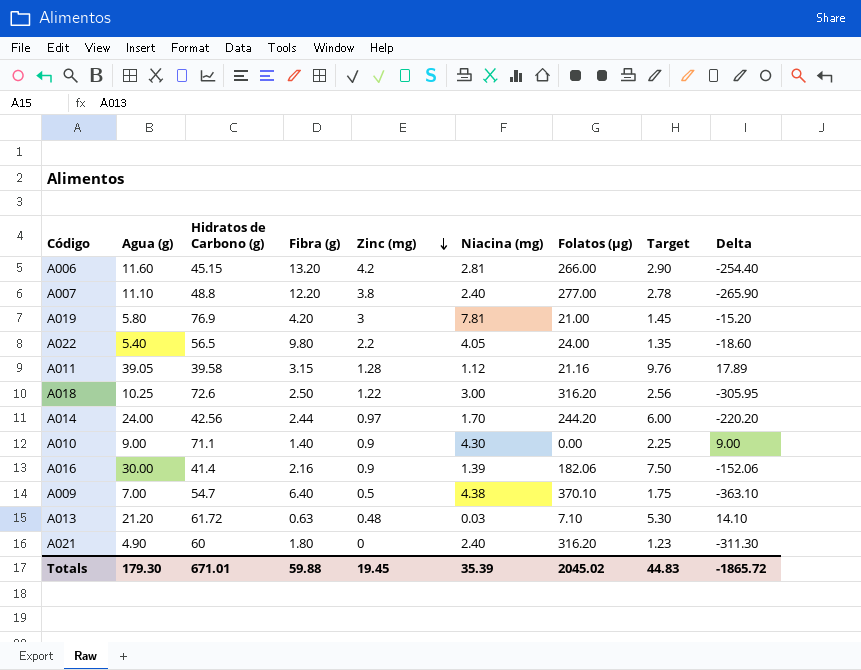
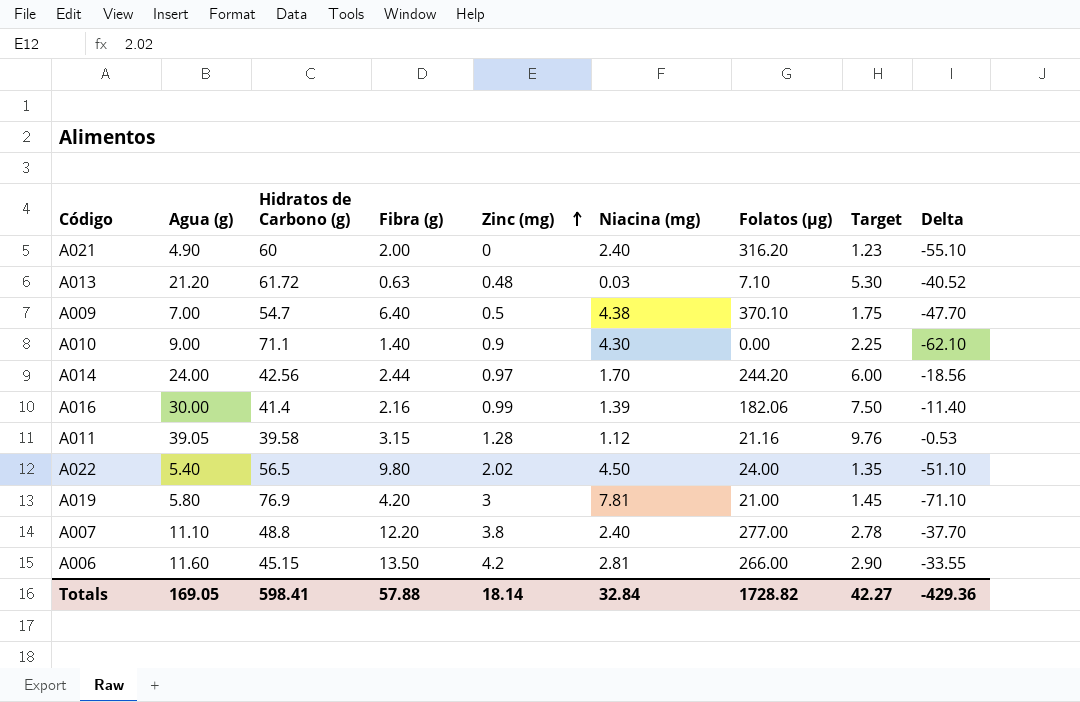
row order: Zinc (mg) descending -> Zinc (mg) ascending
column Delta | formula: [Agua (g)] - [Folatos (µg)] -> [Agua (g)] - [Hidratos de Carbono (g)]
row A018: 10.25 | 72.6 | 2.50 | 1.22 | 3.00 | 316.20 | 2.56 | -305.95 -> none
A021 | Fibra (g): 1.80 -> 2.00
A016 | Zinc (mg): 0.9 -> 0.99
A022 | Zinc (mg): 2.2 -> 2.02
A022 | Niacina (mg): 4.05 -> 4.50
A006 | Fibra (g): 13.20 -> 13.50
Totals | Agua (g): 179.30 -> 169.05
Totals | Hidratos de Carbono (g): 671.01 -> 598.41
Totals | Fibra (g): 59.88 -> 57.88
Totals | Zinc (mg): 19.45 -> 18.14
Totals | Niacina (mg): 35.39 -> 32.84
Totals | Folatos (µg): 2045.02 -> 1728.82
Totals | Target: 44.83 -> 42.27
Totals | Delta: -1865.72 -> -429.36

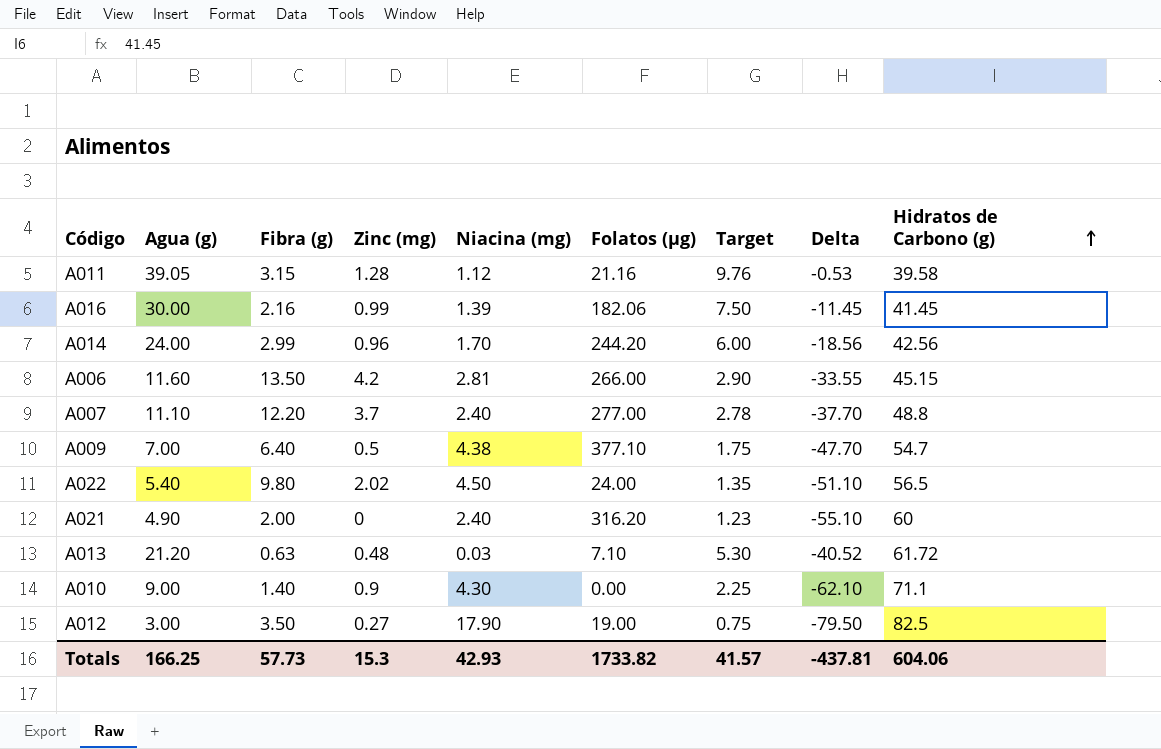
row order: Zinc (mg) ascending -> Hidratos de Carbono (g) ascending
column Hidratos de Carbono (g) | position: 3 -> 9
row A019: 5.80 | 76.9 | 4.20 | 3 | 7.81 | 21.00 | 1.45 | -71.10 -> none
A016 | Delta: -11.40 -> -11.45
A016 | Hidratos de Carbono (g): 41.4 -> 41.45
A014 | Fibra (g): 2.44 -> 2.99
A014 | Zinc (mg): 0.97 -> 0.96
A007 | Zinc (mg): 3.8 -> 3.7
A009 | Folatos (µg): 370.10 -> 377.10
row A012: none -> 3.00 | 3.50 | 0.27 | 17.90 | 19.00 | 0.75 | -79.50 | 82.5
Totals | Agua (g): 169.05 -> 166.25
Totals | Fibra (g): 57.88 -> 57.73
Totals | Zinc (mg): 18.14 -> 15.3
Totals | Niacina (mg): 32.84 -> 42.93
Totals | Folatos (µg): 1728.82 -> 1733.82
Totals | Target: 42.27 -> 41.57
Totals | Delta: -429.36 -> -437.81
Totals | Hidratos de Carbono (g): 598.41 -> 604.06

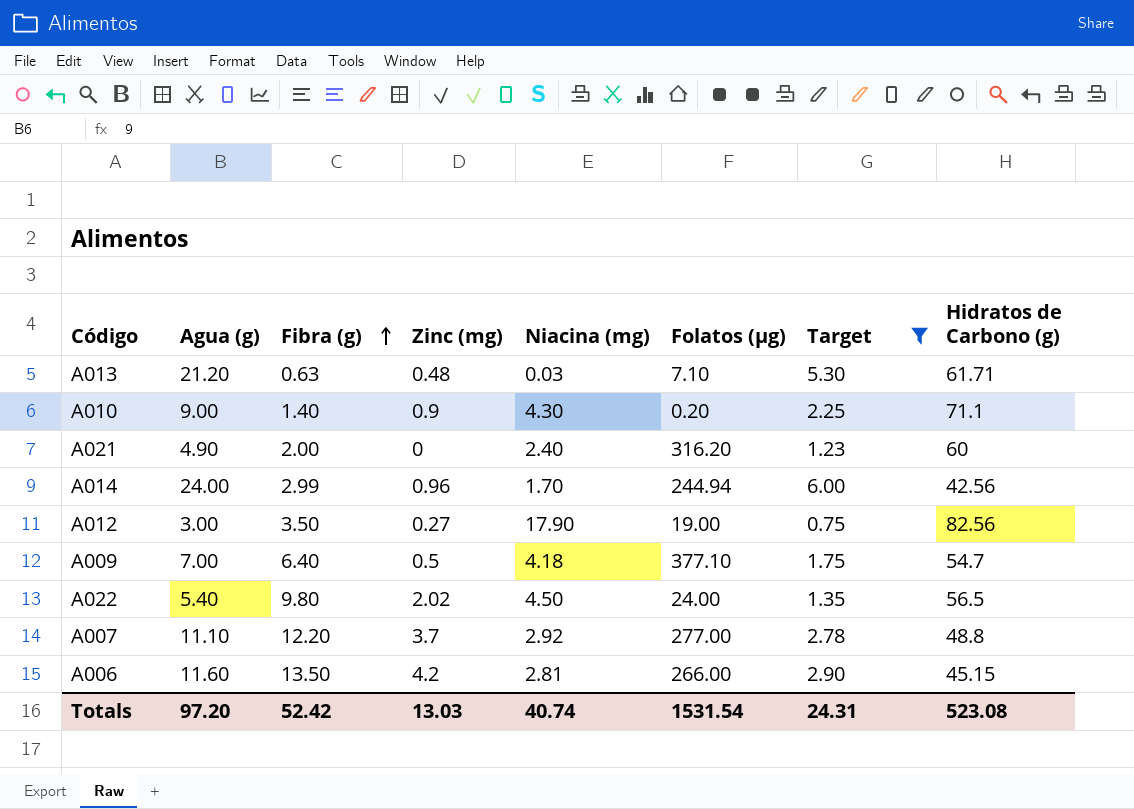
filter: none -> Target <= 6.00
row order: Hidratos de Carbono (g) ascending -> Fibra (g) ascending
column Delta | formula: [Agua (g)] - [Hidratos de Carbono (g)] -> none
A013 | Hidratos de Carbono (g): 61.72 -> 61.71
A010 | Folatos (µg): 0.00 -> 0.20
A014 | Folatos (µg): 244.20 -> 244.94
A012 | Hidratos de Carbono (g): 82.5 -> 82.56
A009 | Niacina (mg): 4.38 -> 4.18
A007 | Niacina (mg): 2.40 -> 2.92
Totals | Agua (g): 166.25 -> 97.20
Totals | Fibra (g): 57.73 -> 52.42
Totals | Zinc (mg): 15.3 -> 13.03
Totals | Niacina (mg): 42.93 -> 40.74
Totals | Folatos (µg): 1733.82 -> 1531.54
Totals | Target: 41.57 -> 24.31
Totals | Hidratos de Carbono (g): 604.06 -> 523.08

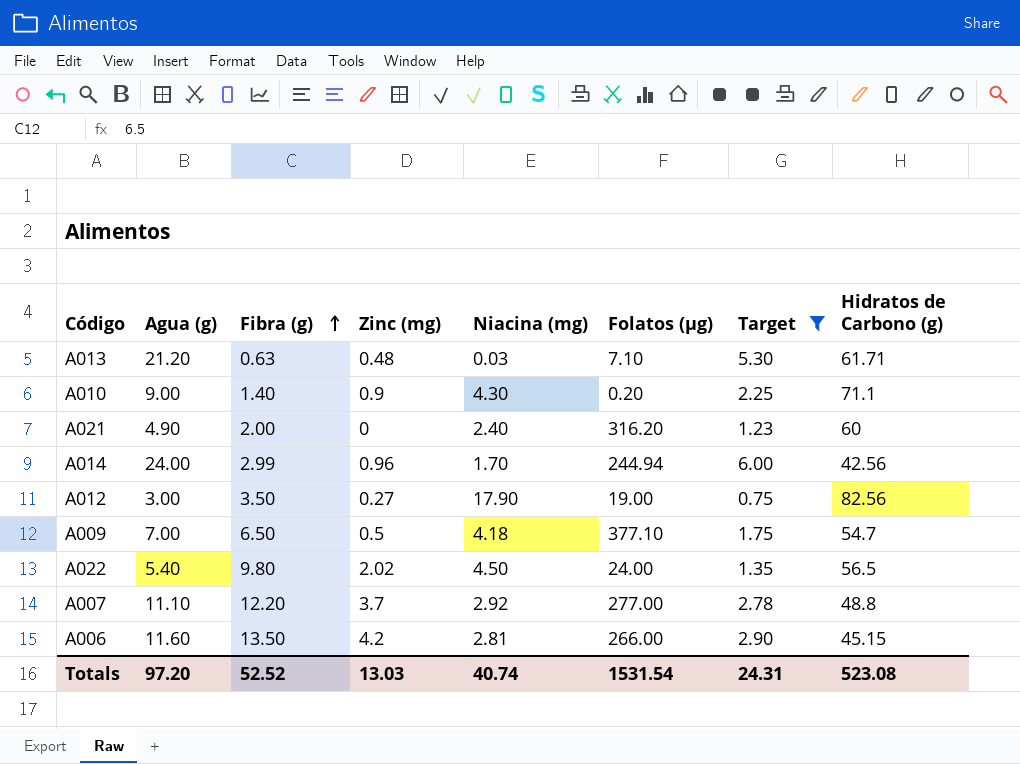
A009 | Fibra (g): 6.40 -> 6.50
Totals | Fibra (g): 52.42 -> 52.52

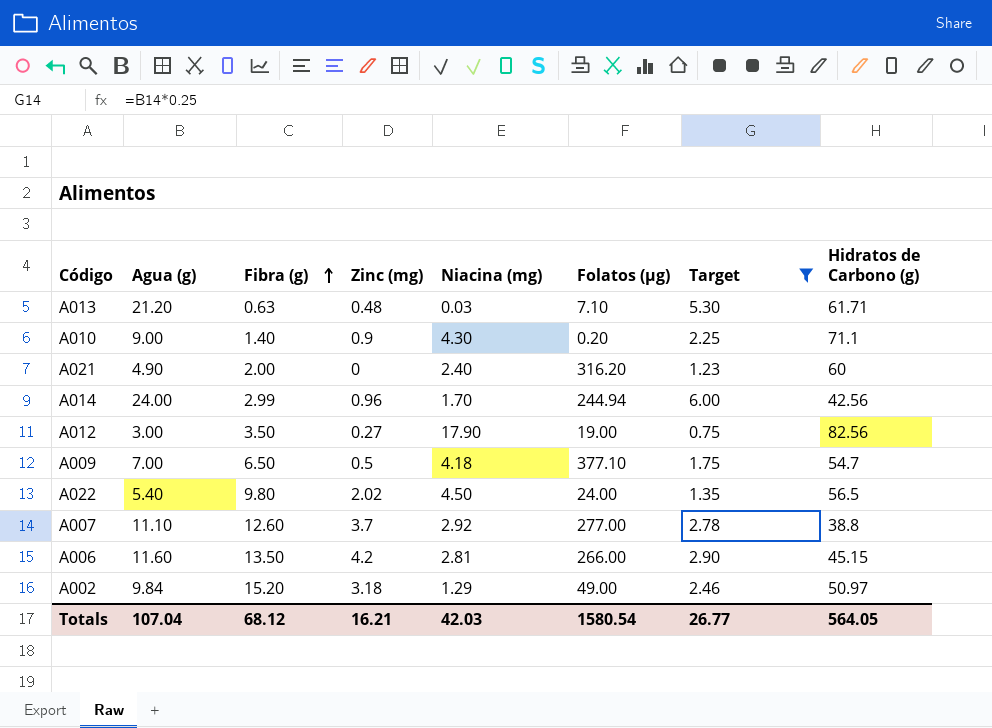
A007 | Fibra (g): 12.20 -> 12.60
A007 | Hidratos de Carbono (g): 48.8 -> 38.8
row A002: none -> 9.84 | 15.20 | 3.18 | 1.29 | 49.00 | 2.46 | 50.97
Totals | Agua (g): 97.20 -> 107.04
Totals | Fibra (g): 52.52 -> 68.12
Totals | Zinc (mg): 13.03 -> 16.21
Totals | Niacina (mg): 40.74 -> 42.03
Totals | Folatos (µg): 1531.54 -> 1580.54
Totals | Target: 24.31 -> 26.77
Totals | Hidratos de Carbono (g): 523.08 -> 564.05

